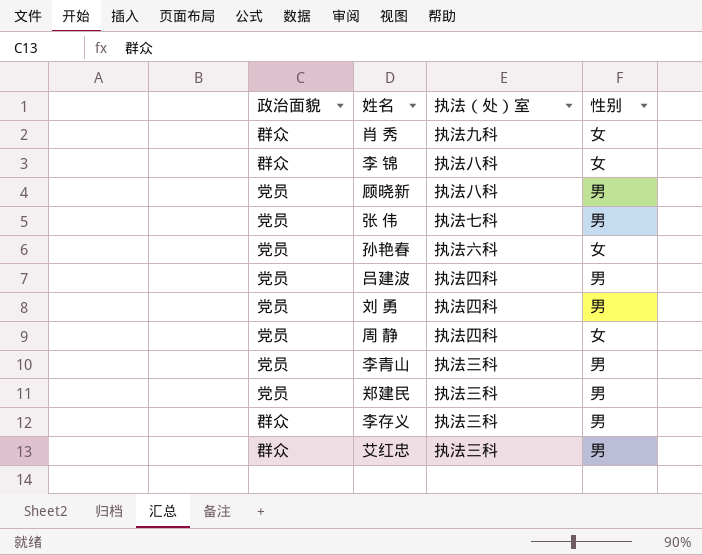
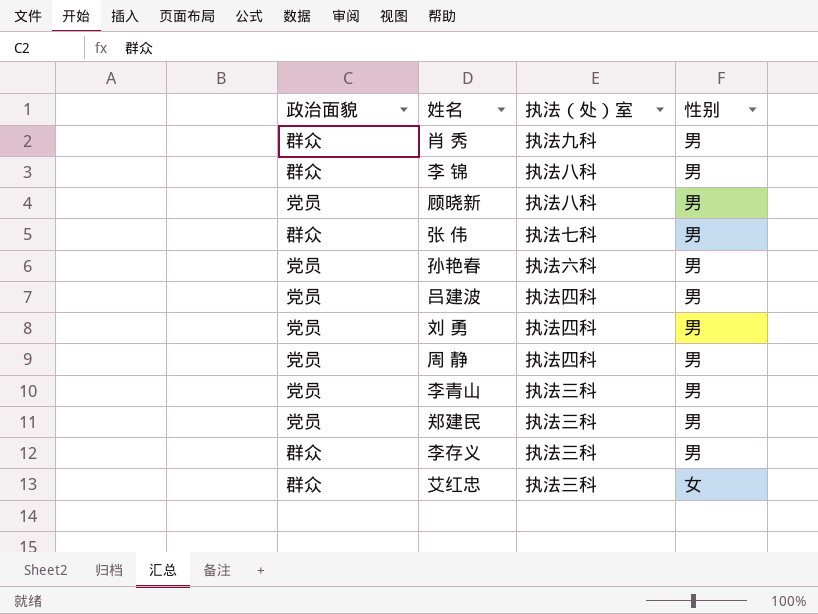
肖 秀 | 性别: 女 -> 男
李 锦 | 性别: 女 -> 男
张 伟 | 政治面貌: 党员 -> 群众
孙艳春 | 性别: 女 -> 男
周 静 | 性别: 女 -> 男
艾红忠 | 性别: 男 -> 女

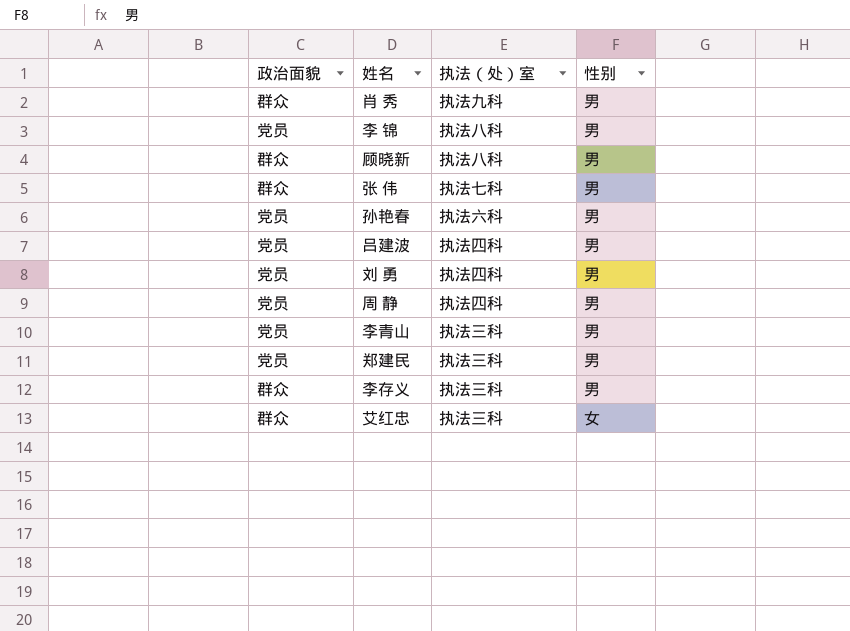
李 锦 | 政治面貌: 群众 -> 党员
顾晓新 | 政治面貌: 党员 -> 群众

